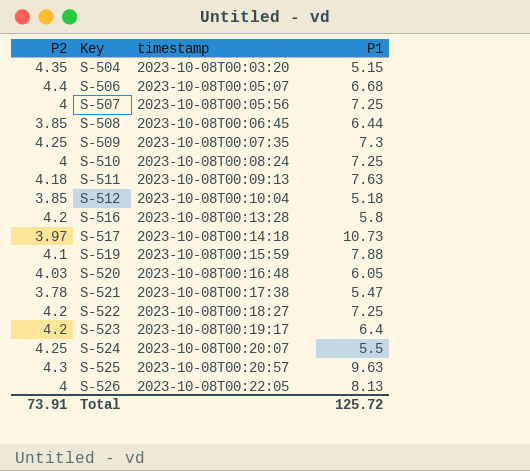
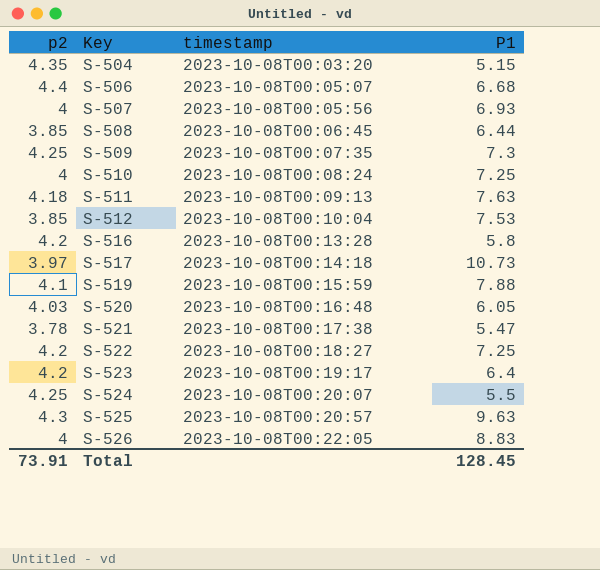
column name: P2 -> p2
S-507 | P1: 7.25 -> 6.93
S-512 | P1: 5.18 -> 7.53
S-526 | P1: 8.13 -> 8.83
Total | P1: 125.72 -> 128.45

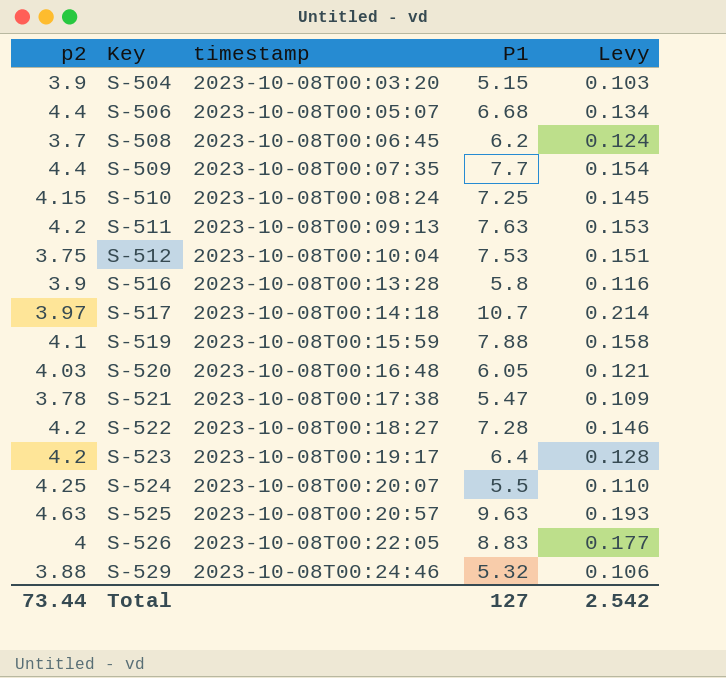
column Levy | formula: none -> [P1] * 0.02
row S-507: 4 | 2023-10-08T00:05:56 | 6.93 -> none
S-504 | p2: 4.35 -> 3.9
S-508 | p2: 3.85 -> 3.7
S-508 | P1: 6.44 -> 6.2
S-509 | p2: 4.25 -> 4.4
S-509 | P1: 7.3 -> 7.7
S-510 | p2: 4 -> 4.15
S-511 | p2: 4.18 -> 4.2
S-512 | p2: 3.85 -> 3.75
S-516 | p2: 4.2 -> 3.9
S-517 | P1: 10.73 -> 10.7
S-522 | P1: 7.25 -> 7.28
S-525 | p2: 4.3 -> 4.63
row S-529: none -> 3.88 | 2023-10-08T00:24:46 | 5.32 | 0.106
Total | p2: 73.91 -> 73.44
Total | P1: 128.45 -> 127

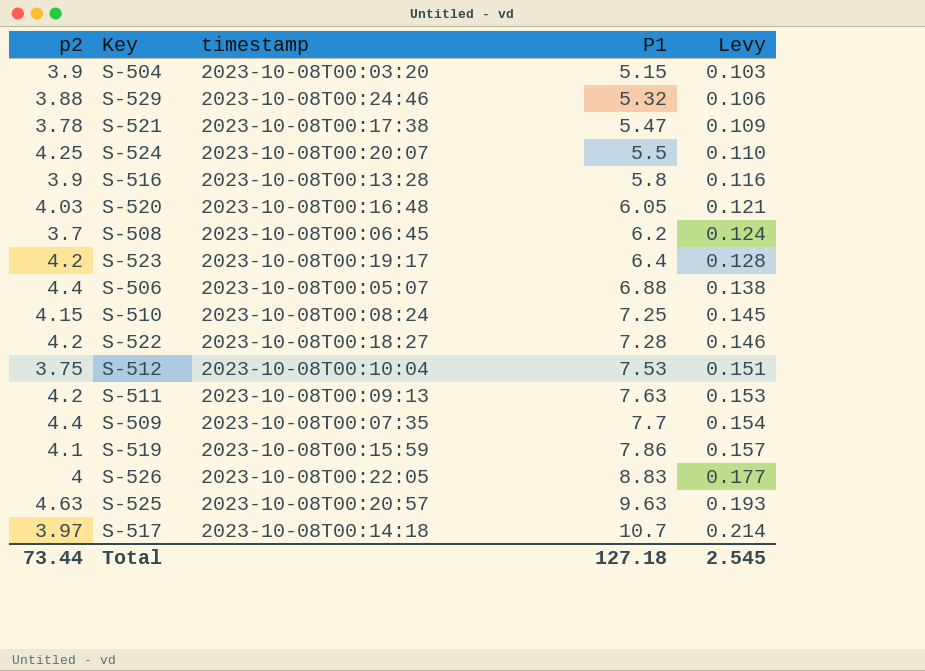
row order: Key ascending -> P1 ascending
S-506 | P1: 6.68 -> 6.88
S-506 | Levy: 0.134 -> 0.138
S-519 | P1: 7.88 -> 7.86
S-519 | Levy: 0.158 -> 0.157
Total | P1: 127 -> 127.18
Total | Levy: 2.542 -> 2.545

